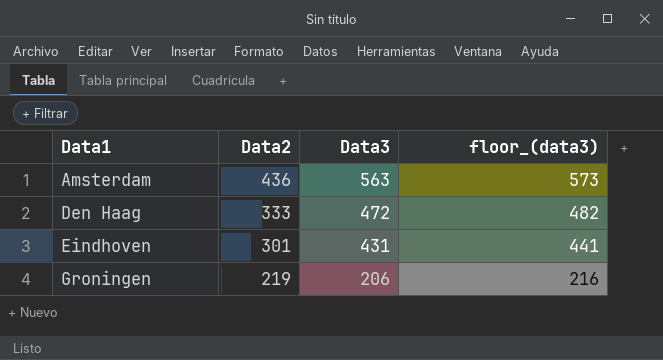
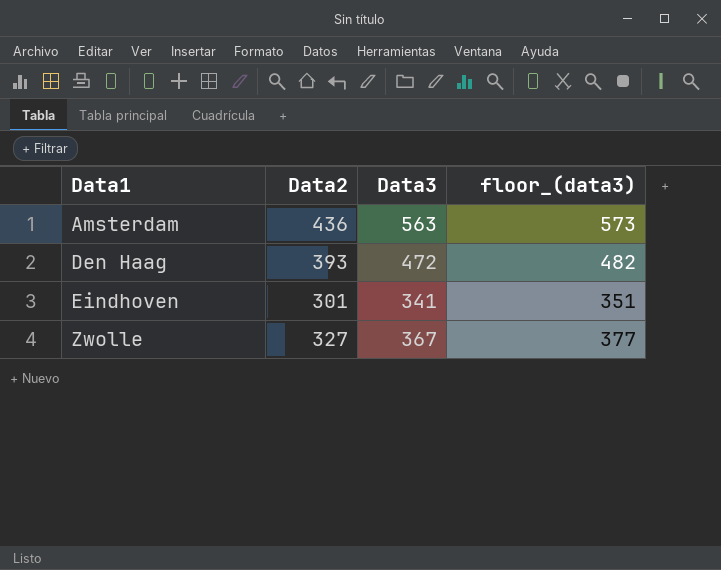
row Groningen: 219 | 206 | 216 -> none
Den Haag | Data2: 333 -> 393
Eindhoven | Data3: 431 -> 341
Eindhoven | floor_(data3): 441 -> 351
row Zwolle: none -> 327 | 367 | 377

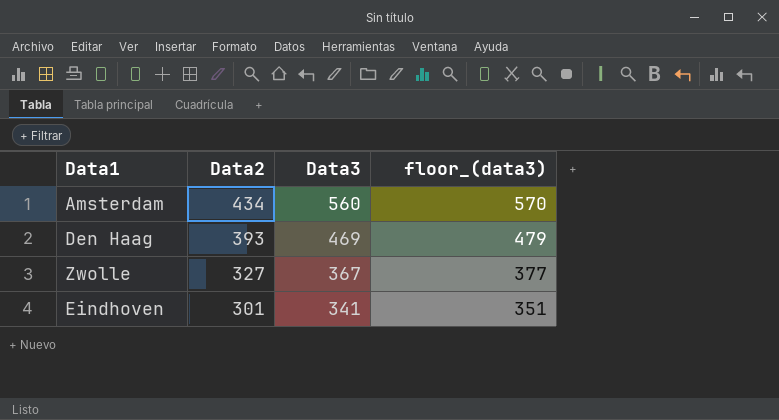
row order: Data1 ascending -> Data2 descending
Amsterdam | Data2: 436 -> 434
Amsterdam | Data3: 563 -> 560
Amsterdam | floor_(data3): 573 -> 570
Den Haag | Data3: 472 -> 469
Den Haag | floor_(data3): 482 -> 479

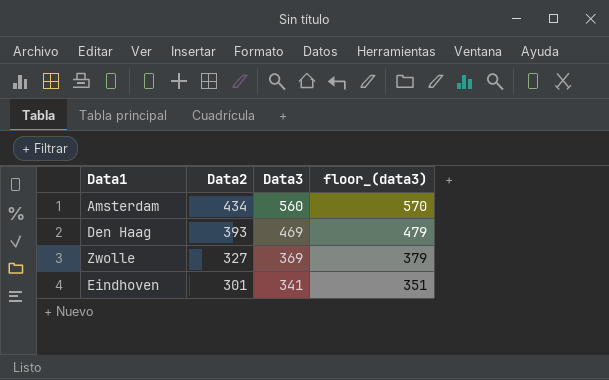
Zwolle | Data3: 367 -> 369
Zwolle | floor_(data3): 377 -> 379

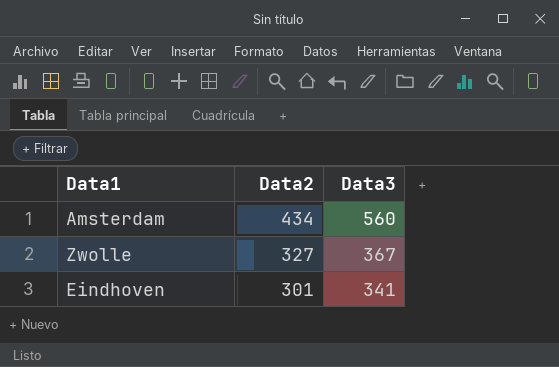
column floor_(data3) | formula: [Data3] + 10 -> none
row Den Haag: 393 | 469 | 479 -> none
Zwolle | Data3: 369 -> 367

